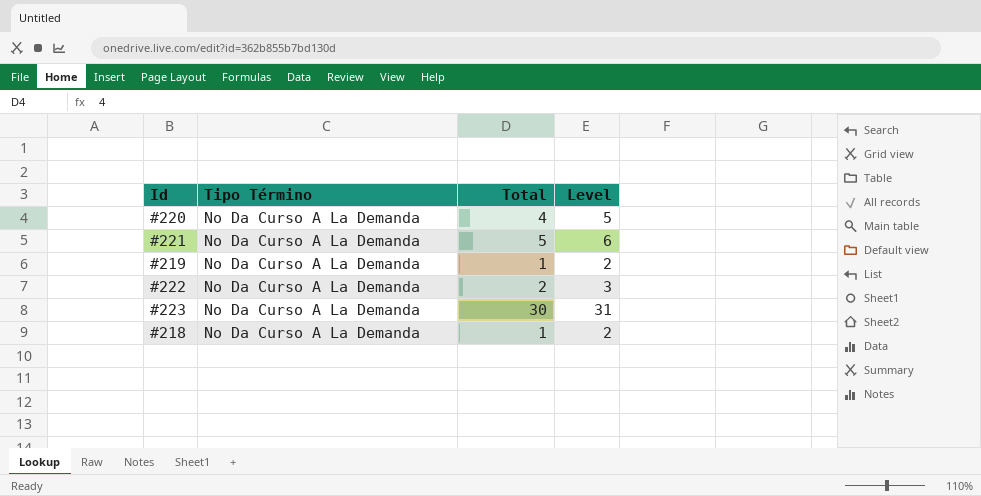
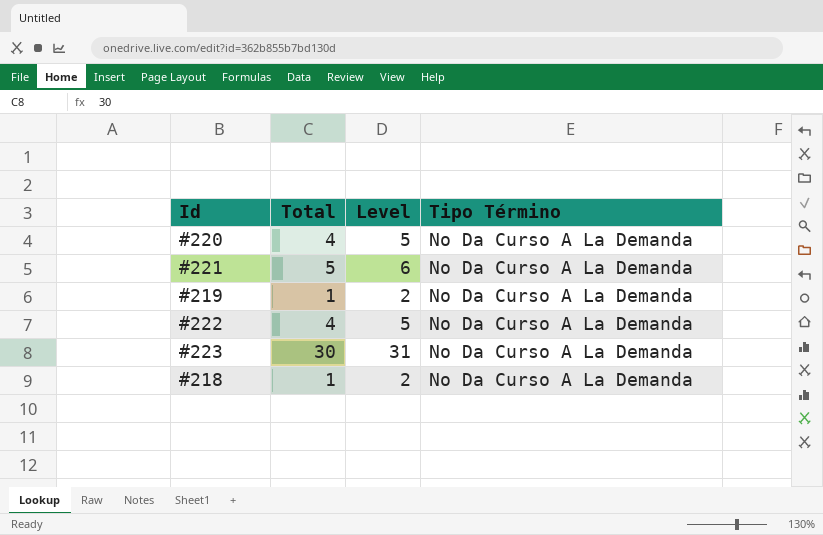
column Tipo Término | position: 2 -> 4
#222 | Total: 2 -> 4
#222 | Level: 3 -> 5

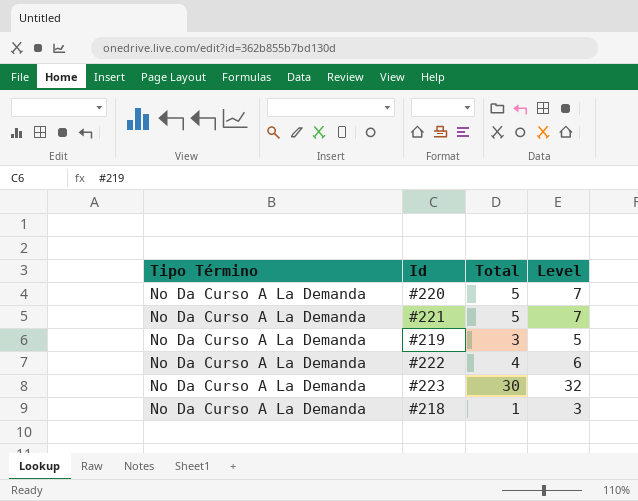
column Tipo Término | position: 4 -> 1
column Level | formula: [Total] + 1 -> [Total] + 2
#220 | Total: 4 -> 5
#219 | Total: 1 -> 3

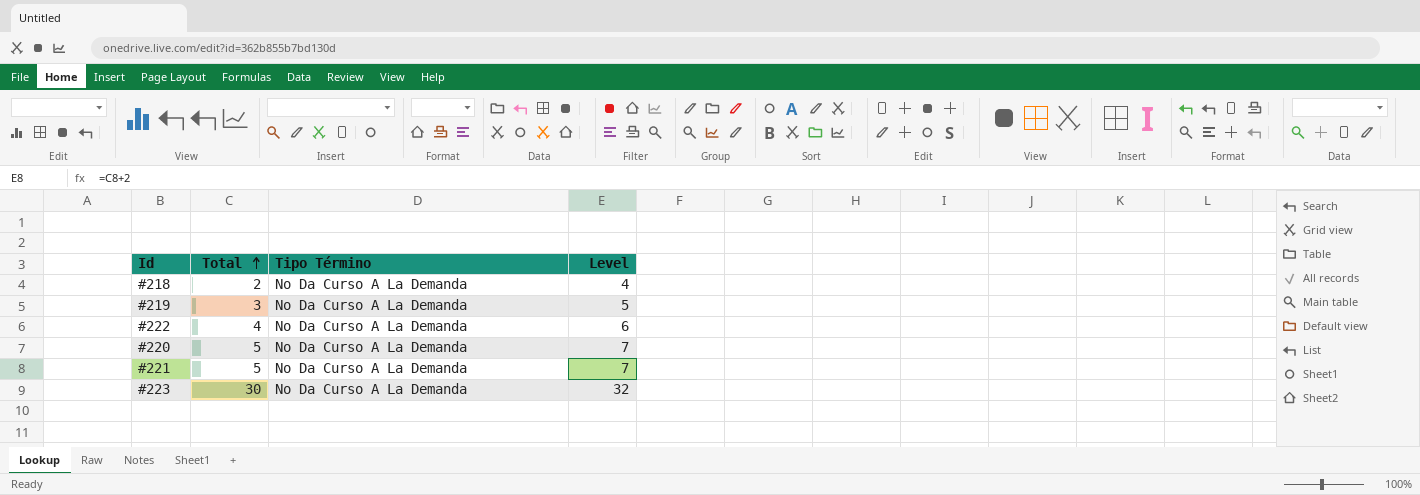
row order: none -> Total ascending
column Tipo Término | position: 1 -> 3
#218 | Total: 1 -> 2
#218 | Level: 3 -> 4

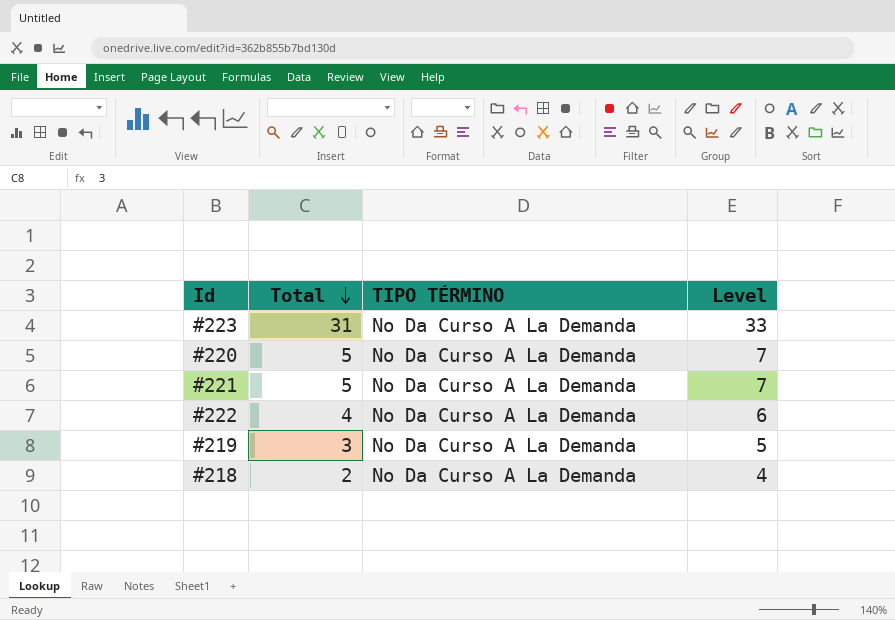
row order: Total ascending -> Total descending
column name: Tipo Término -> TIPO TÉRMINO
#223 | Total: 30 -> 31
#223 | Level: 32 -> 33

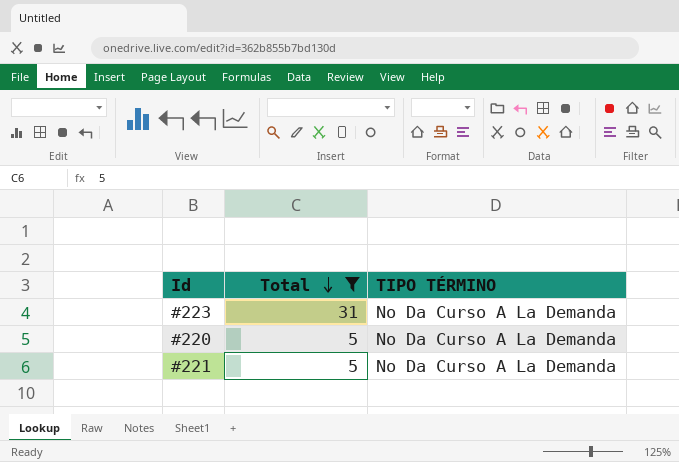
filter: none -> Total >= 5
column Level | formula: [Total] + 2 -> none

